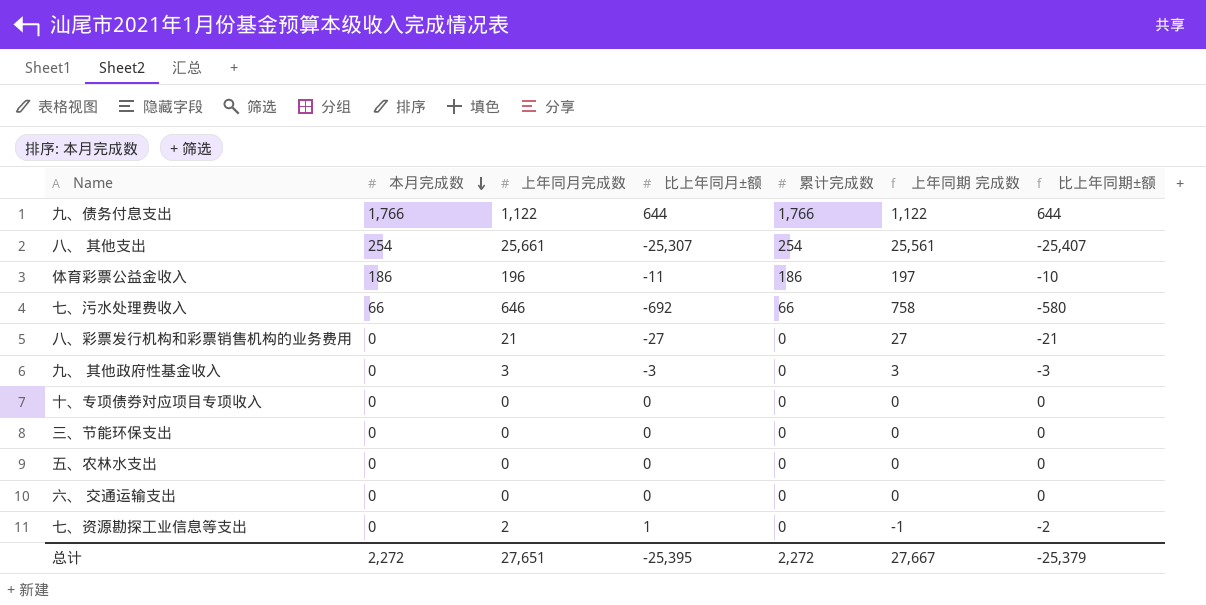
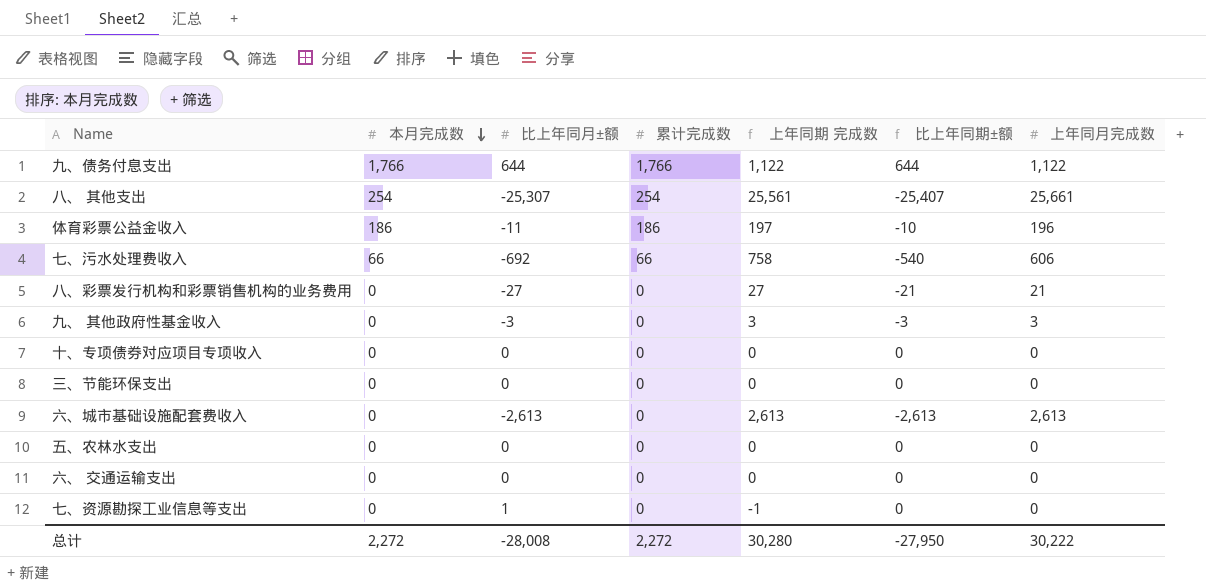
column 上年同月完成数 | position: 3 -> 7
七、污水处理费收入 | 比上年同期±额: -580 -> -540
七、污水处理费收入 | 上年同月完成数: 646 -> 606
row 六、城市基础设施配套费收入: none -> 0 | -2,613 | 0 | 2,613 | -2,613 | 2,613
七、资源勘探工业信息等支出 | 比上年同期±额: -2 -> 0
七、资源勘探工业信息等支出 | 上年同月完成数: 2 -> 0
总计 | 比上年同月±额: -25,395 -> -28,008
总计 | 上年同期 完成数: 27,667 -> 30,280
总计 | 比上年同期±额: -25,379 -> -27,950
总计 | 上年同月完成数: 27,651 -> 30,222

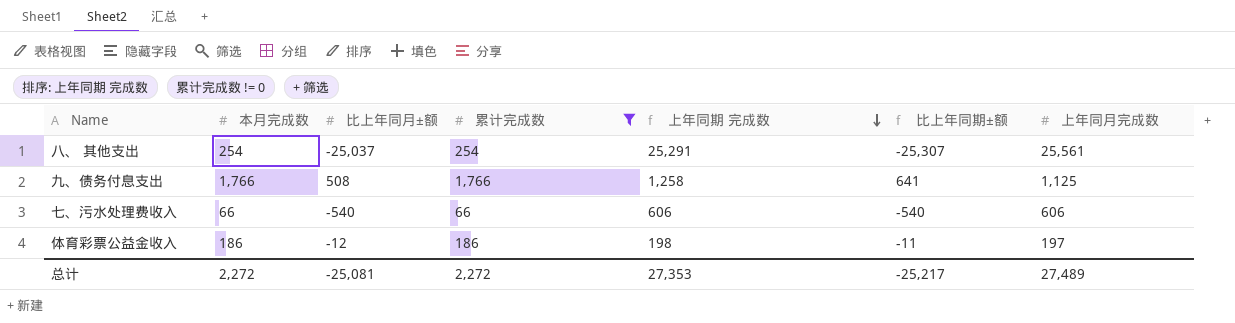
filter: none -> 累计完成数 != 0
row order: 本月完成数 descending -> 上年同期 完成数 descending
八、 其他支出 | 比上年同月±额: -25,307 -> -25,037
八、 其他支出 | 上年同期 完成数: 25,561 -> 25,291
八、 其他支出 | 比上年同期±额: -25,407 -> -25,307
八、 其他支出 | 上年同月完成数: 25,661 -> 25,561
九、债务付息支出 | 比上年同月±额: 644 -> 508
九、债务付息支出 | 上年同期 完成数: 1,122 -> 1,258
九、债务付息支出 | 比上年同期±额: 644 -> 641
九、债务付息支出 | 上年同月完成数: 1,122 -> 1,125
七、污水处理费收入 | 比上年同月±额: -692 -> -540
七、污水处理费收入 | 上年同期 完成数: 758 -> 606
体育彩票公益金收入 | 比上年同月±额: -11 -> -12
体育彩票公益金收入 | 上年同期 完成数: 197 -> 198
体育彩票公益金收入 | 比上年同期±额: -10 -> -11
体育彩票公益金收入 | 上年同月完成数: 196 -> 197
总计 | 比上年同月±额: -28,008 -> -25,081
总计 | 上年同期 完成数: 30,280 -> 27,353
总计 | 比上年同期±额: -27,950 -> -25,217
总计 | 上年同月完成数: 30,222 -> 27,489

